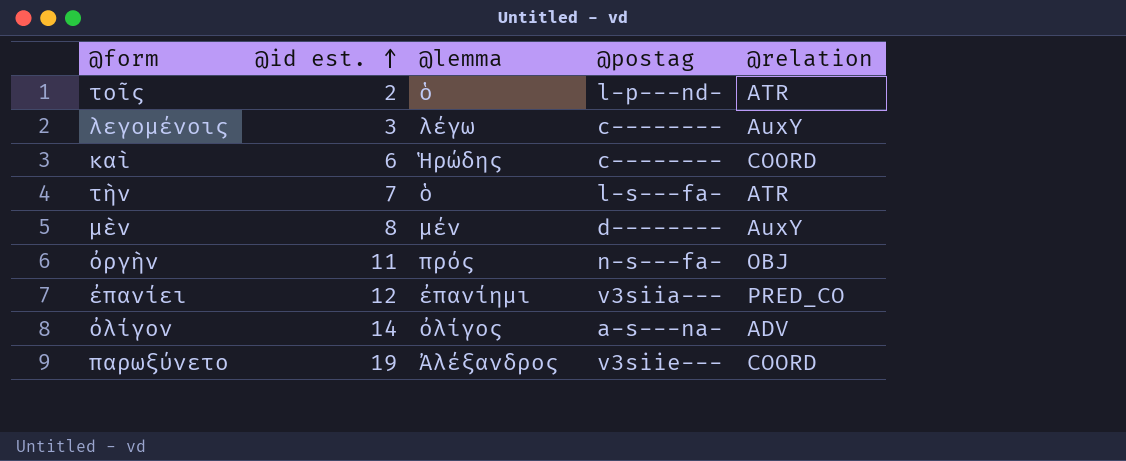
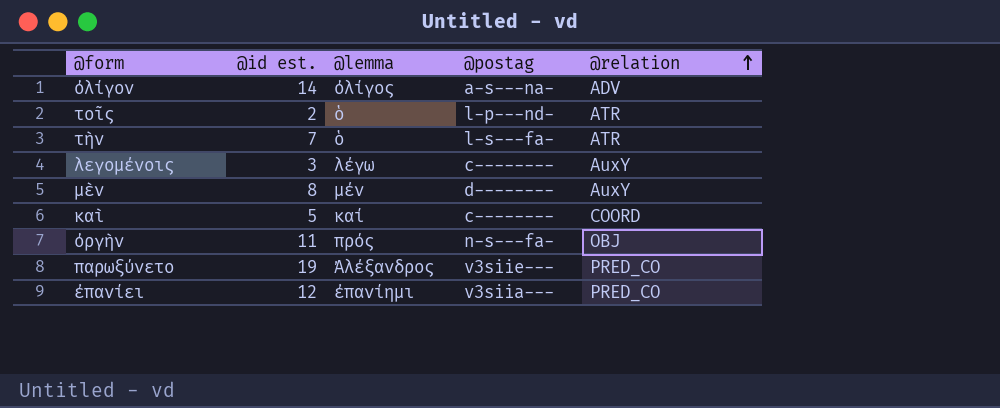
row order: @id est. ascending -> @relation ascending
καὶ | @id est.: 6 -> 5
καὶ | @lemma: Ἡρώδης -> καί
παρωξύνετο | @relation: COORD -> PRED_CO

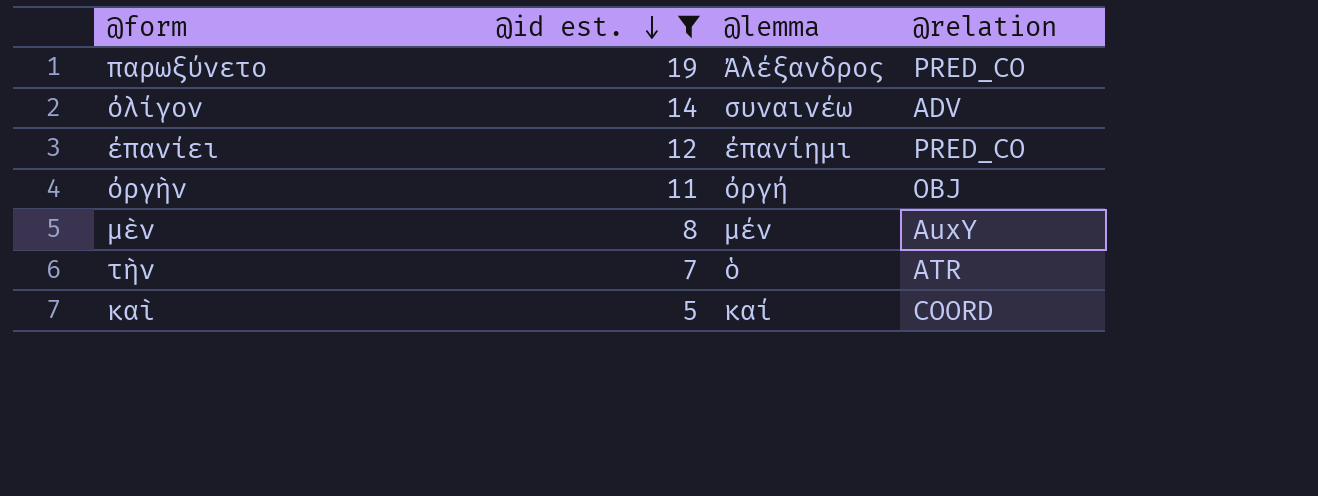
filter: none -> @id est. >= 5
row order: @relation ascending -> @id est. descending
column @postag | position: 4 -> none
ὀλίγον | @lemma: ὀλίγος -> συναινέω
ὀργὴν | @lemma: πρός -> ὀργή

